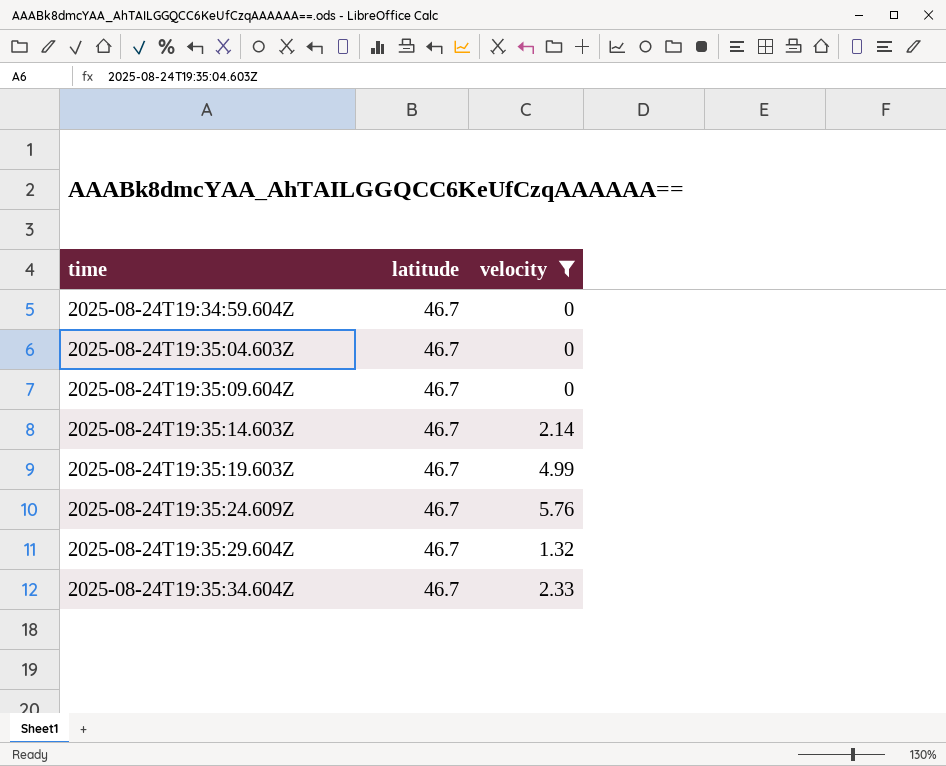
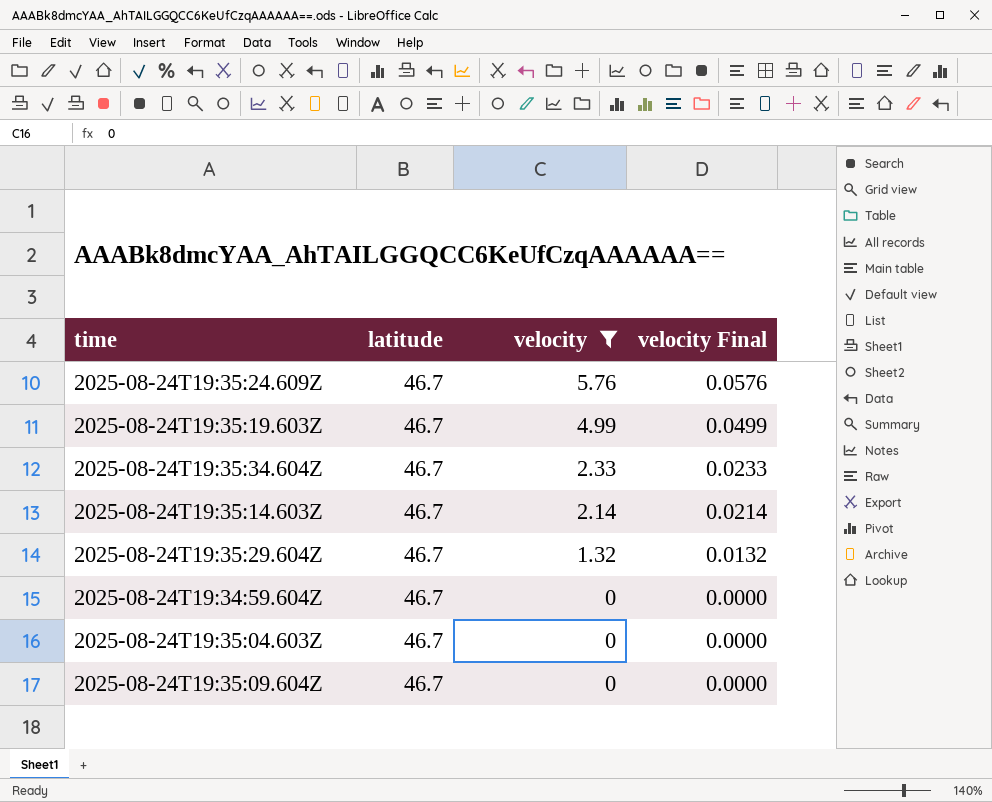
row order: time ascending -> velocity descending
column velocity Final | formula: none -> [velocity] * 0.01

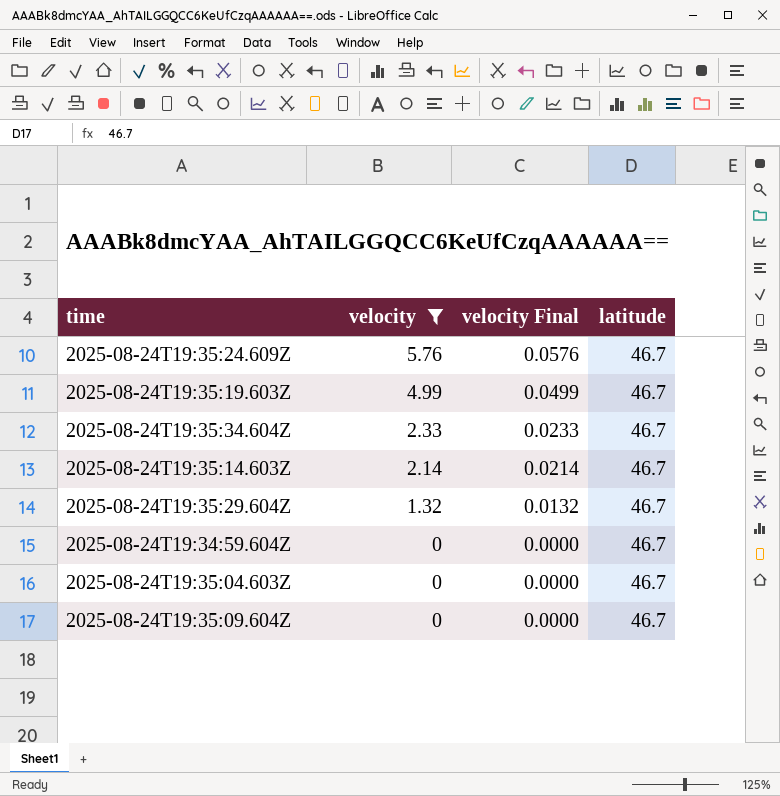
column latitude | position: 2 -> 4

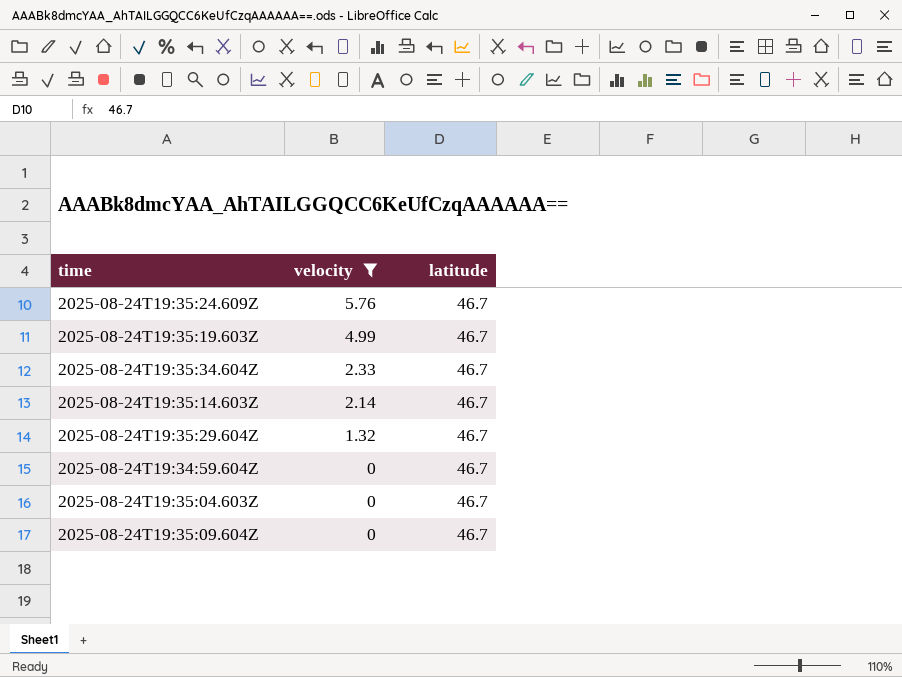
column velocity Final | formula: [velocity] * 0.01 -> none

